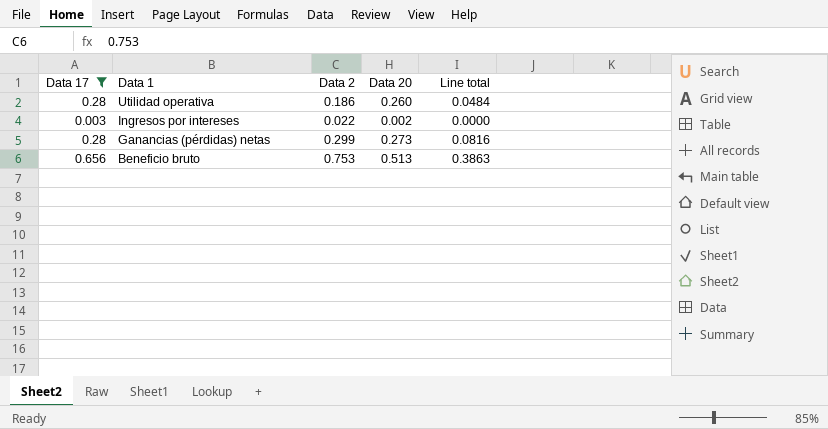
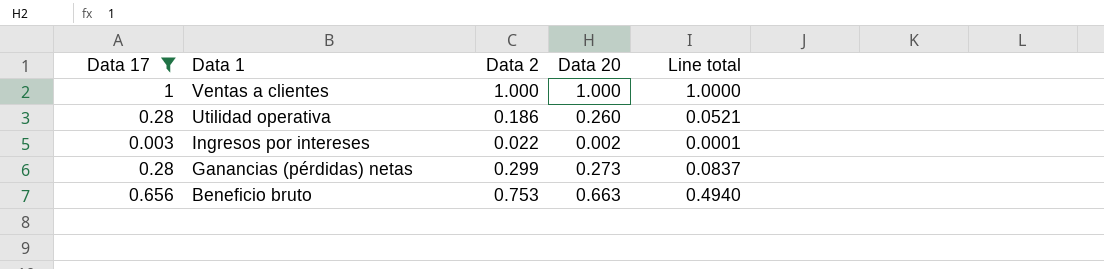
column Line total | formula: [Data 2] * [Data 20] -> [Data 17] * [Data 2]
row Ventas a clientes: none -> 1 | 1.000 | 1.000 | 1.0000
Beneficio bruto | Data 20: 0.513 -> 0.663

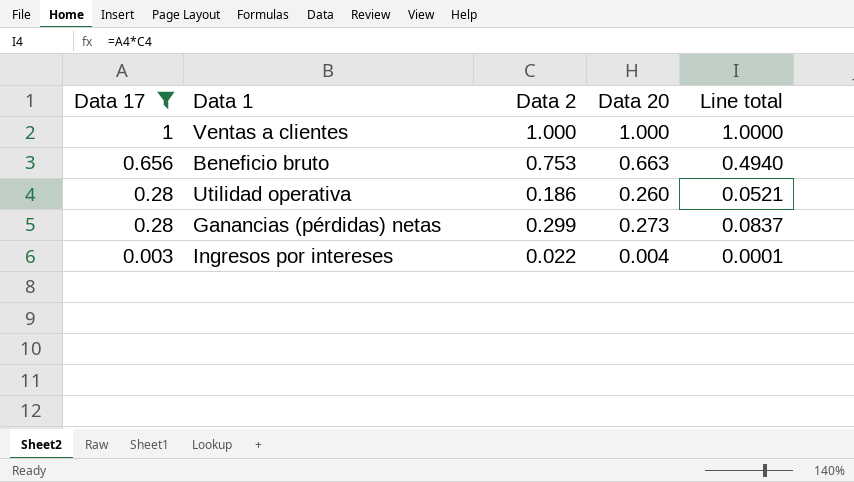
row order: Data 1 descending -> Data 17 descending
Ingresos por intereses | Data 20: 0.002 -> 0.004

